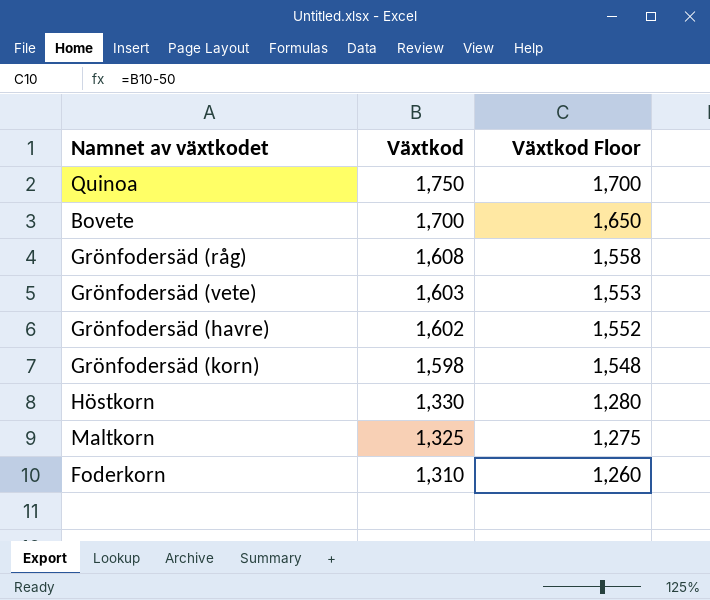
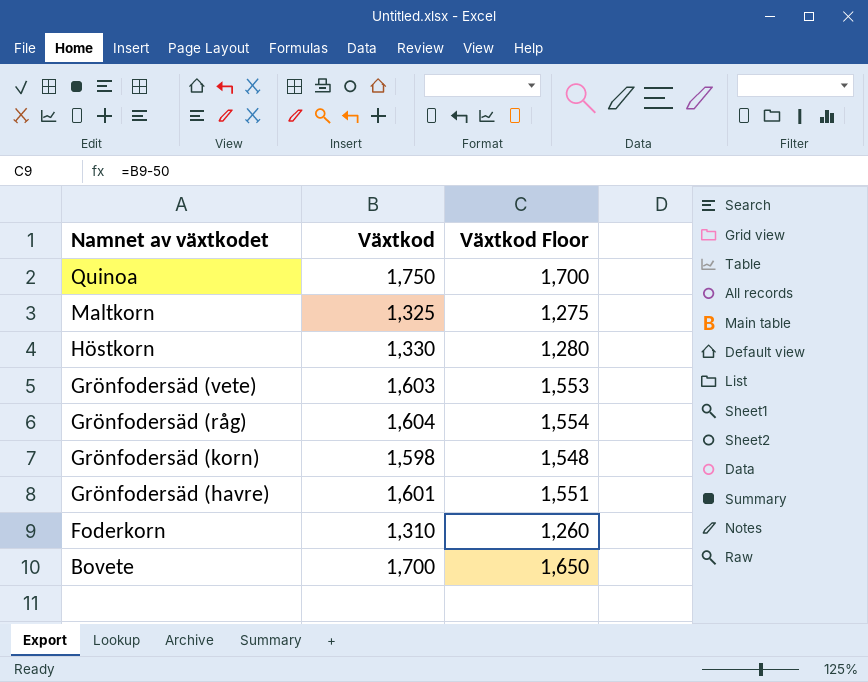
row order: Växtkod descending -> Namnet av växtkodet descending
Grönfodersäd (råg) | Växtkod: 1,608 -> 1,604
Grönfodersäd (råg) | Växtkod Floor: 1,558 -> 1,554
Grönfodersäd (havre) | Växtkod: 1,602 -> 1,601
Grönfodersäd (havre) | Växtkod Floor: 1,552 -> 1,551

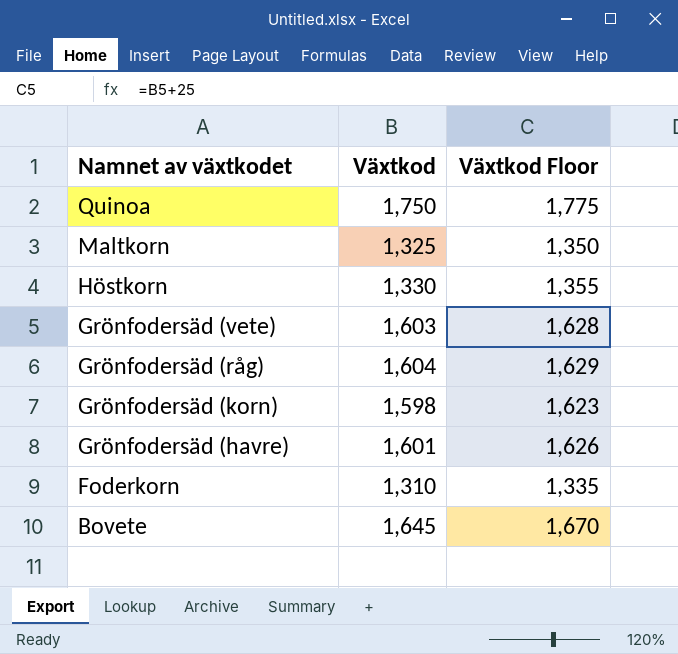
column Växtkod Floor | formula: [Växtkod] - 50 -> [Växtkod] + 25
Bovete | Växtkod: 1,700 -> 1,645

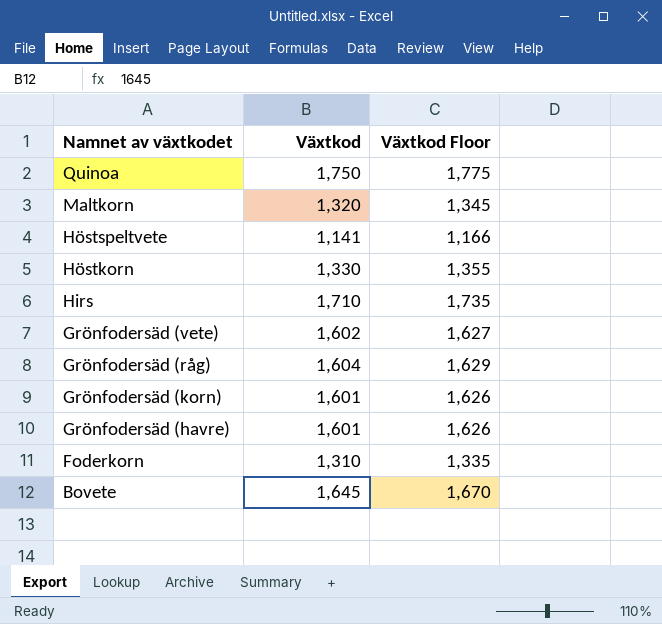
Maltkorn | Växtkod: 1,325 -> 1,320
Maltkorn | Växtkod Floor: 1,350 -> 1,345
row Höstspeltvete: none -> 1,141 | 1,166
row Hirs: none -> 1,710 | 1,735
Grönfodersäd (vete) | Växtkod: 1,603 -> 1,602
Grönfodersäd (vete) | Växtkod Floor: 1,628 -> 1,627
Grönfodersäd (korn) | Växtkod: 1,598 -> 1,601
Grönfodersäd (korn) | Växtkod Floor: 1,623 -> 1,626

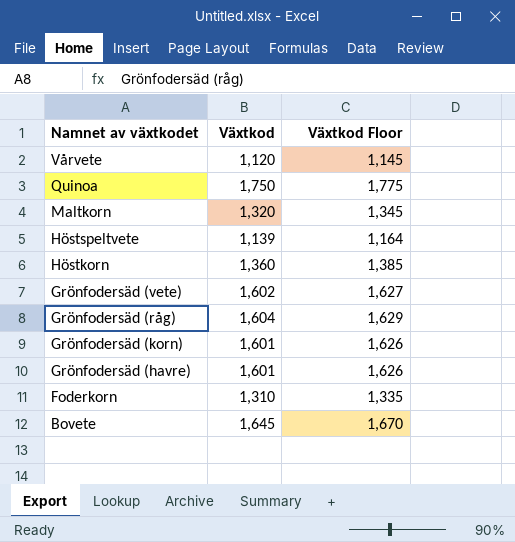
row Hirs: 1,710 | 1,735 -> none
row Vårvete: none -> 1,120 | 1,145
Höstspeltvete | Växtkod: 1,141 -> 1,139
Höstspeltvete | Växtkod Floor: 1,166 -> 1,164
Höstkorn | Växtkod: 1,330 -> 1,360
Höstkorn | Växtkod Floor: 1,355 -> 1,385

